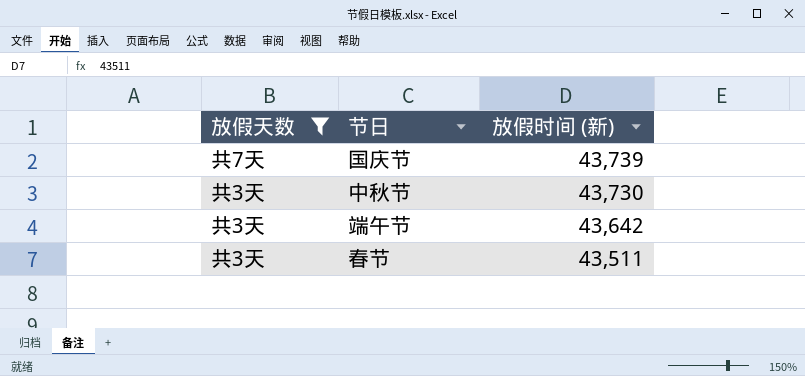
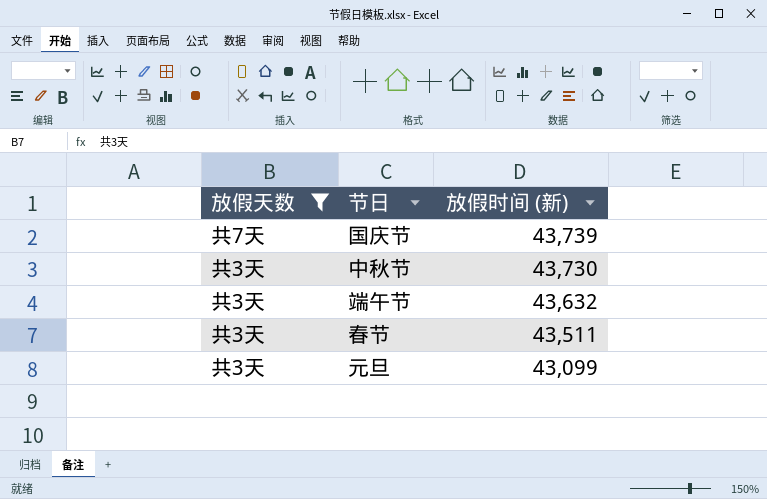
端午节 | 放假时间 (新): 43,642 -> 43,632
row 元旦: none -> 共3天 | 43,099

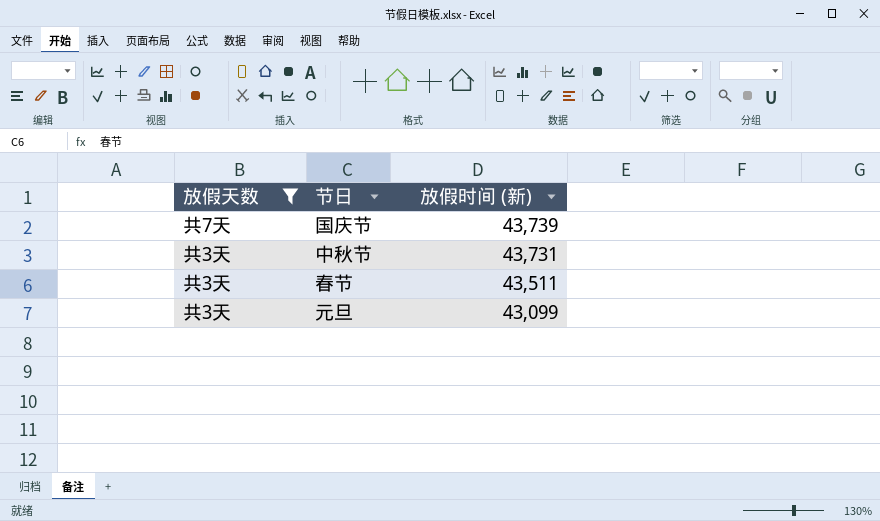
row 端午节: 共3天 | 43,632 -> none
中秋节 | 放假时间 (新): 43,730 -> 43,731

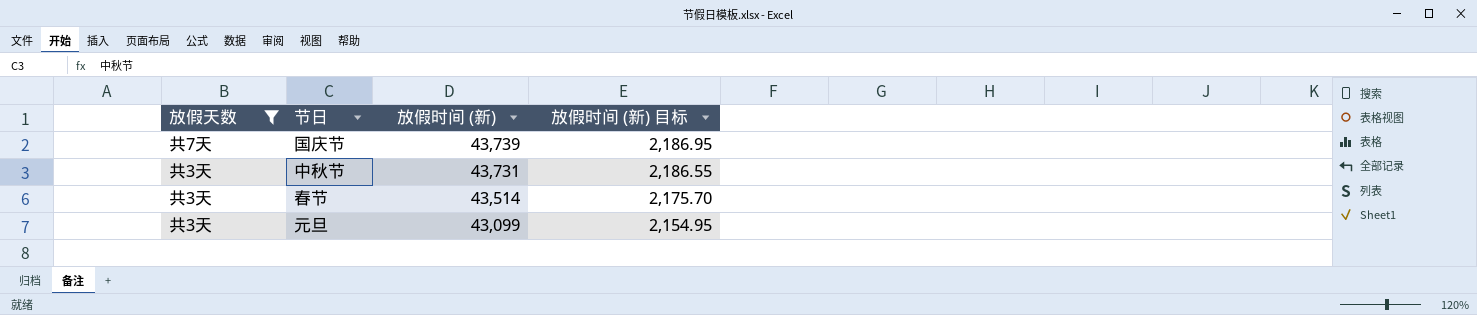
column 放假时间 (新) 目标 | formula: none -> [放假时间 (新)] * 0.05
春节 | 放假时间 (新): 43,511 -> 43,514

